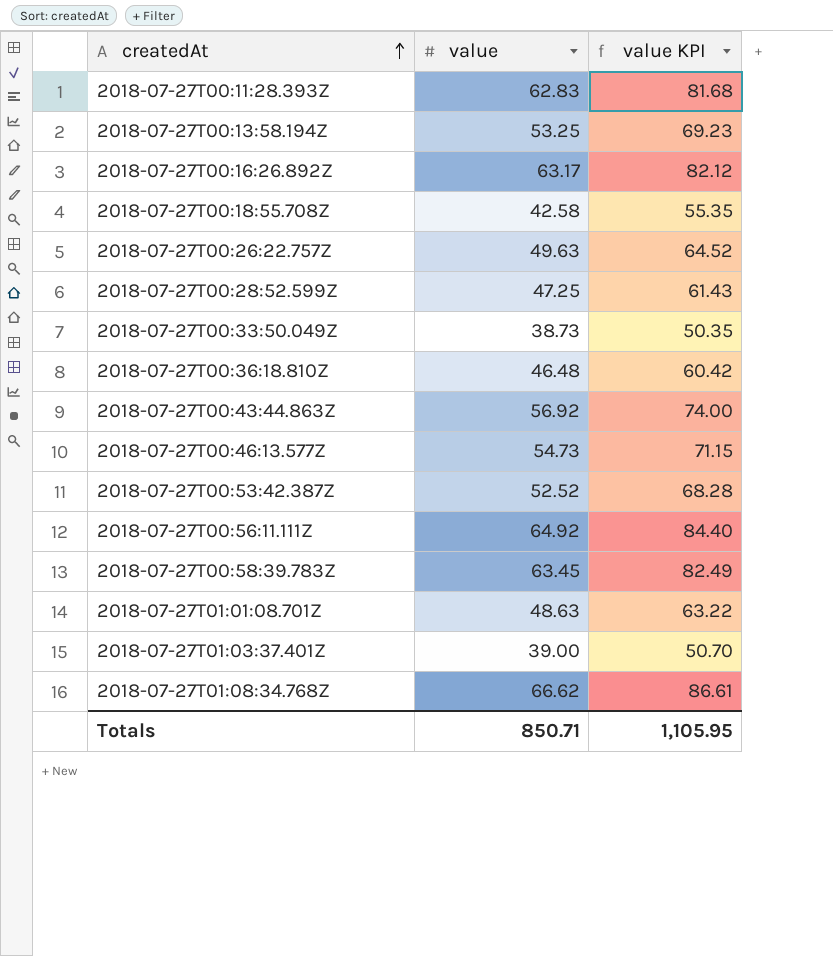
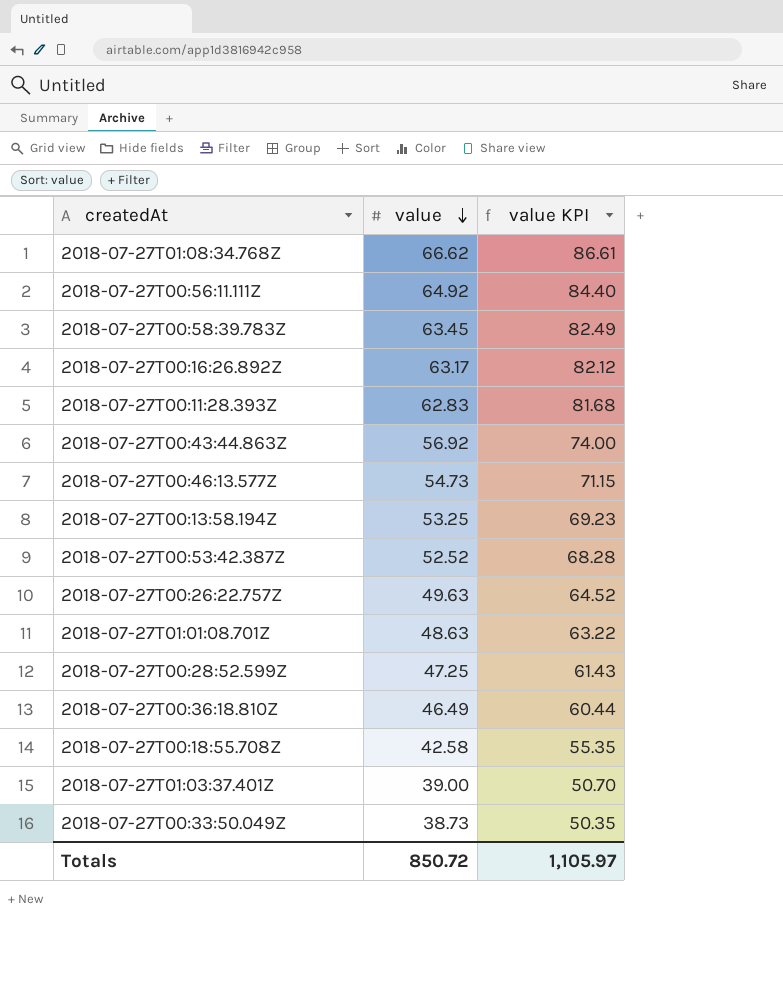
row order: createdAt ascending -> value descending
2018-07-27T00:36:18.810Z | value: 46.48 -> 46.49
2018-07-27T00:36:18.810Z | value KPI: 60.42 -> 60.44
Totals | value: 850.71 -> 850.72
Totals | value KPI: 1,105.95 -> 1,105.97

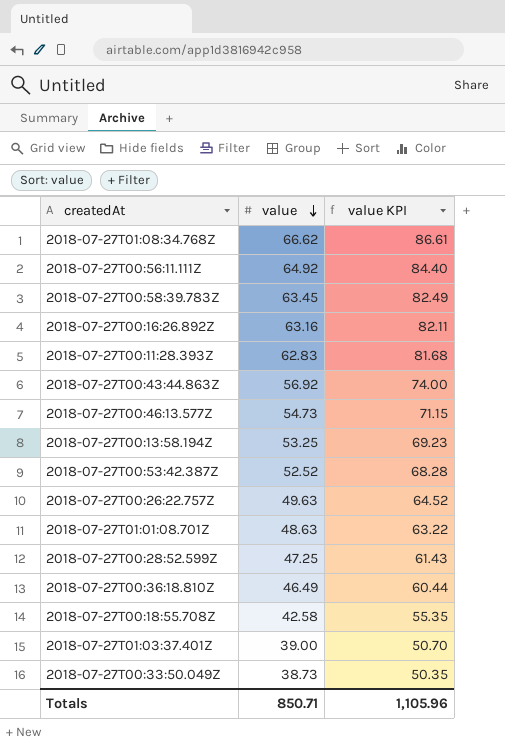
2018-07-27T00:16:26.892Z | value: 63.17 -> 63.16
2018-07-27T00:16:26.892Z | value KPI: 82.12 -> 82.11
Totals | value: 850.72 -> 850.71
Totals | value KPI: 1,105.97 -> 1,105.96

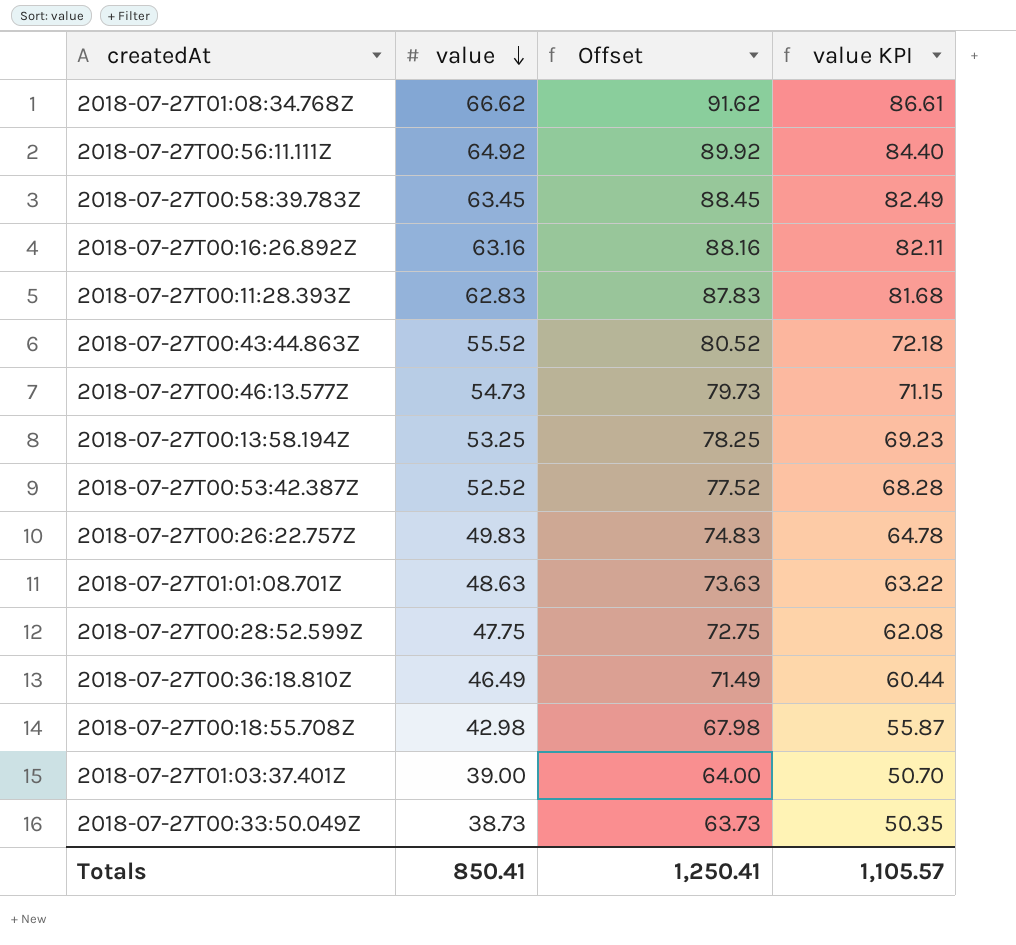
column Offset | formula: none -> [value] + 25
2018-07-27T00:43:44.863Z | value: 56.92 -> 55.52
2018-07-27T00:43:44.863Z | value KPI: 74.00 -> 72.18
2018-07-27T00:26:22.757Z | value: 49.63 -> 49.83
2018-07-27T00:26:22.757Z | value KPI: 64.52 -> 64.78
2018-07-27T00:28:52.599Z | value: 47.25 -> 47.75
2018-07-27T00:28:52.599Z | value KPI: 61.43 -> 62.08
2018-07-27T00:18:55.708Z | value: 42.58 -> 42.98
2018-07-27T00:18:55.708Z | value KPI: 55.35 -> 55.87
Totals | value: 850.71 -> 850.41
Totals | value KPI: 1,105.96 -> 1,105.57

